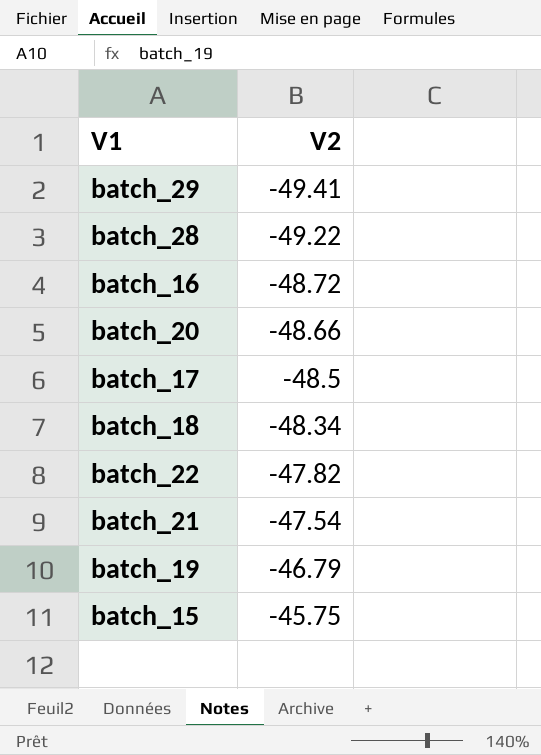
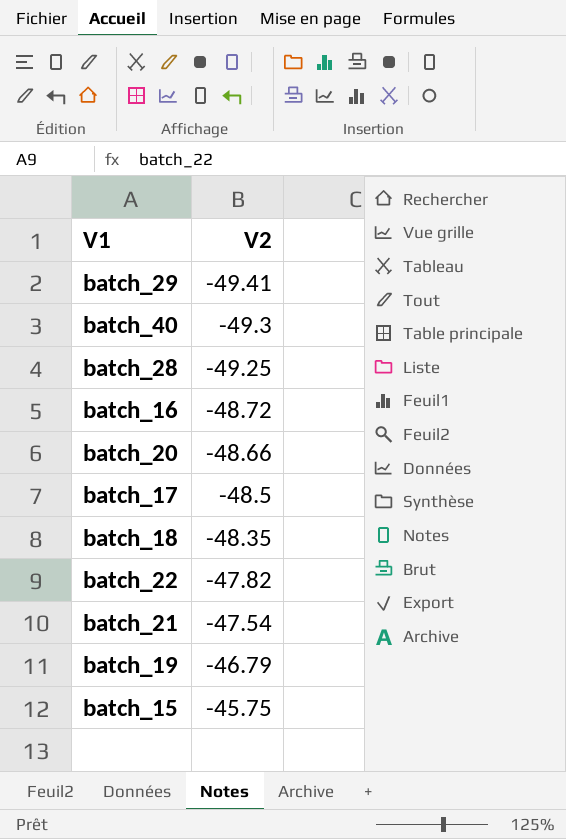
row batch_40: none -> -49.3
batch_28 | V2: -49.22 -> -49.25
batch_18 | V2: -48.34 -> -48.35

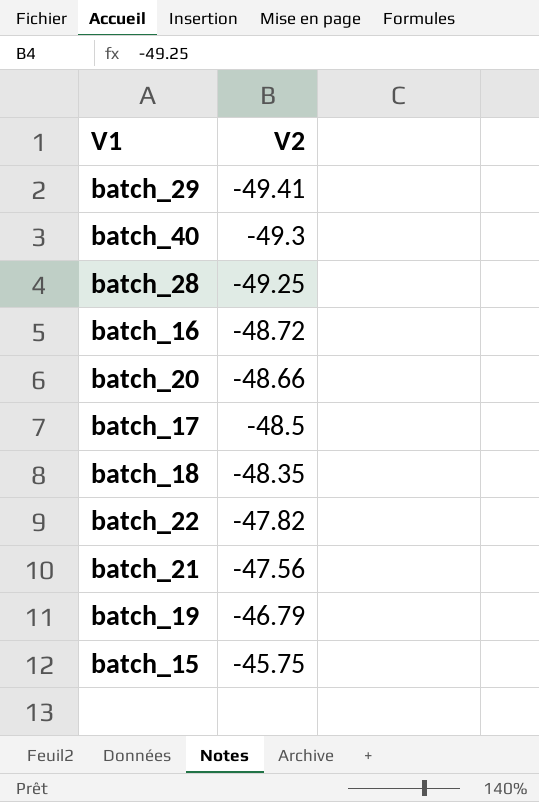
batch_21 | V2: -47.54 -> -47.56

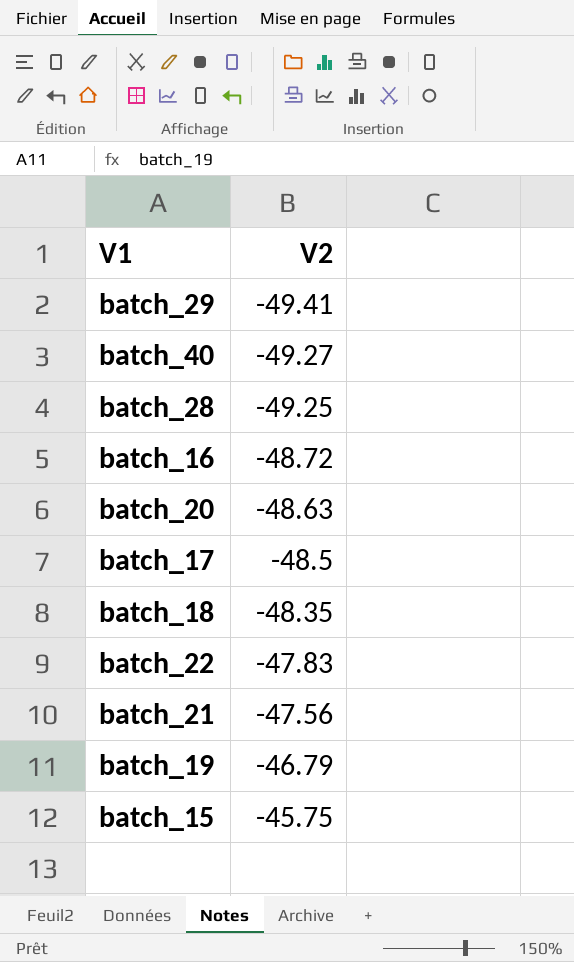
batch_40 | V2: -49.3 -> -49.27
batch_20 | V2: -48.66 -> -48.63
batch_22 | V2: -47.82 -> -47.83

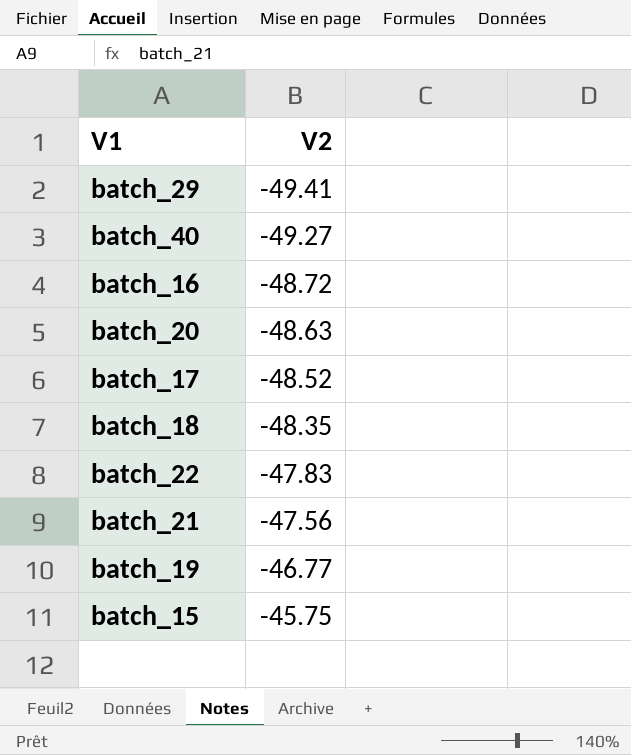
row batch_28: -49.25 -> none
batch_17 | V2: -48.5 -> -48.52
batch_19 | V2: -46.79 -> -46.77

